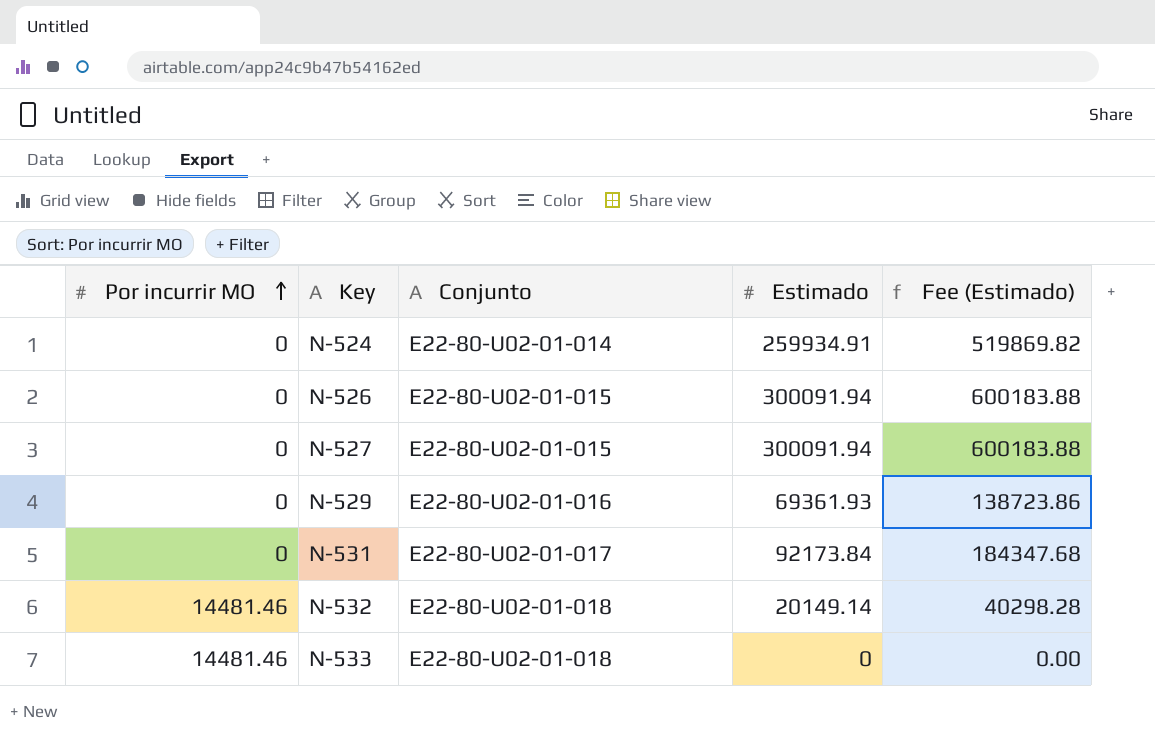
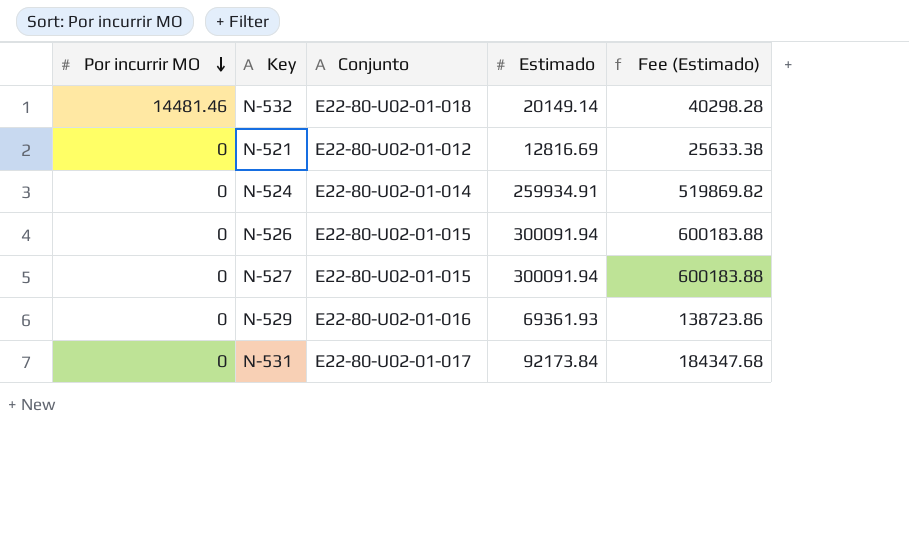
row order: Por incurrir MO ascending -> Por incurrir MO descending
row N-533: 14481.46 | E22-80-U02-01-018 | 0 | 0.00 -> none
row N-521: none -> 0 | E22-80-U02-01-012 | 12816.69 | 25633.38

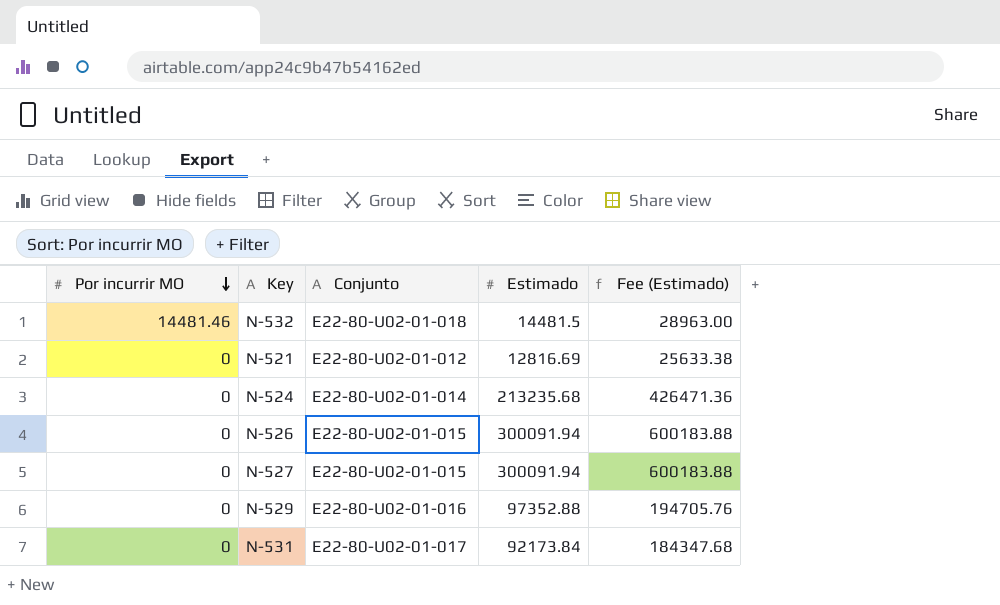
N-532 | Estimado: 20149.14 -> 14481.5
N-532 | Fee (Estimado): 40298.28 -> 28963.00
N-524 | Estimado: 259934.91 -> 213235.68
N-524 | Fee (Estimado): 519869.82 -> 426471.36
N-529 | Estimado: 69361.93 -> 97352.88
N-529 | Fee (Estimado): 138723.86 -> 194705.76

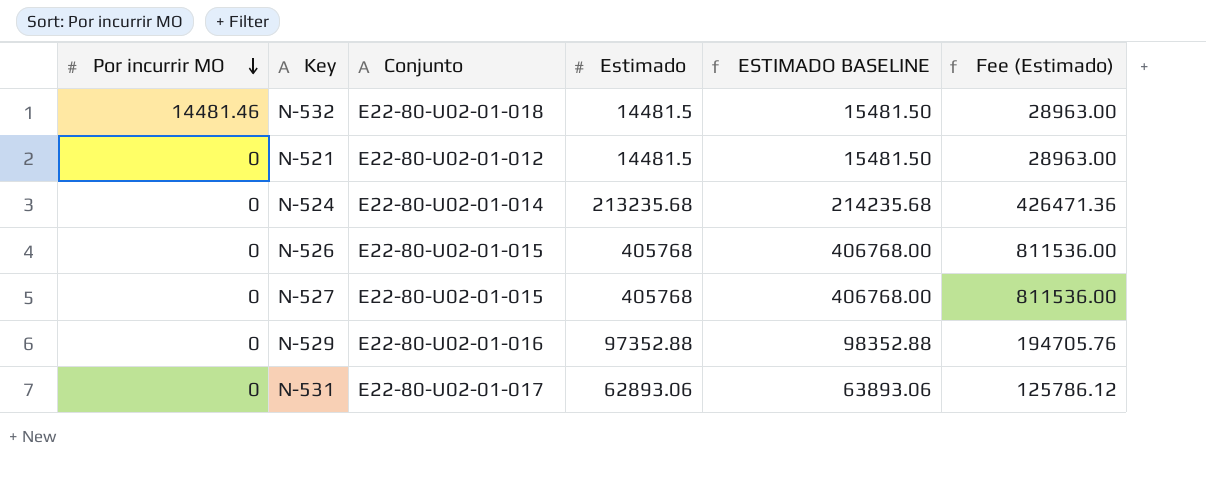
column ESTIMADO BASELINE | formula: none -> [Estimado] + 1000
N-521 | Estimado: 12816.69 -> 14481.5
N-521 | Fee (Estimado): 25633.38 -> 28963.00
N-526 | Estimado: 300091.94 -> 405768
N-526 | Fee (Estimado): 600183.88 -> 811536.00
N-527 | Estimado: 300091.94 -> 405768
N-527 | Fee (Estimado): 600183.88 -> 811536.00
N-531 | Estimado: 92173.84 -> 62893.06
N-531 | Fee (Estimado): 184347.68 -> 125786.12

